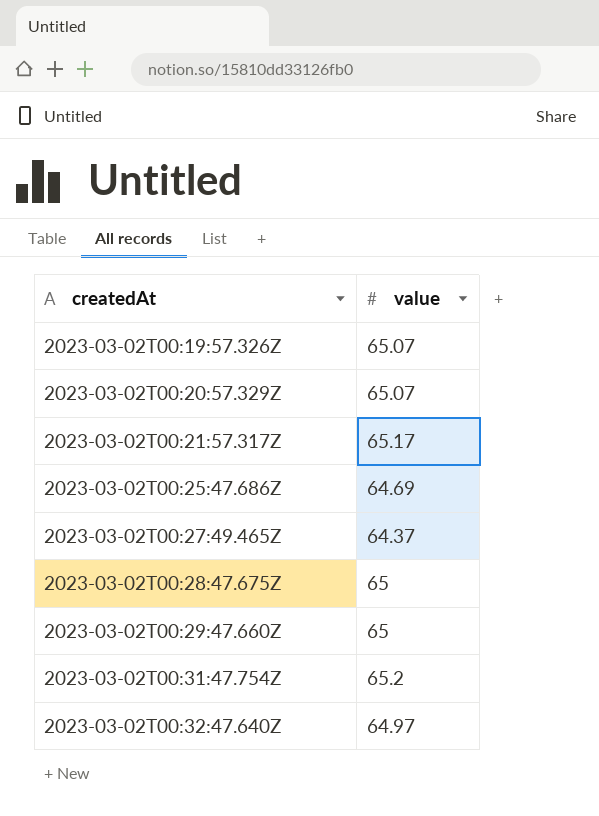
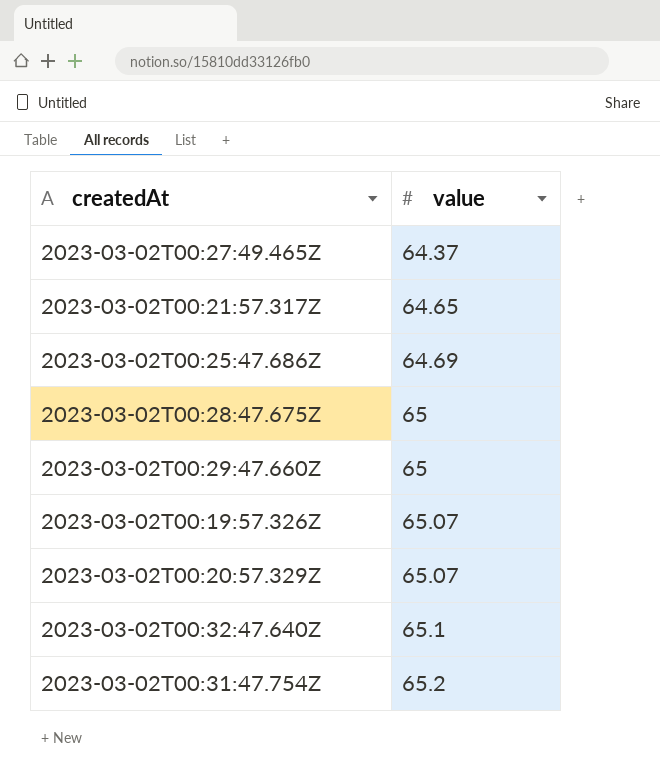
row order: createdAt ascending -> value ascending
2023-03-02T00:21:57.317Z | value: 65.17 -> 64.65
2023-03-02T00:32:47.640Z | value: 64.97 -> 65.1

